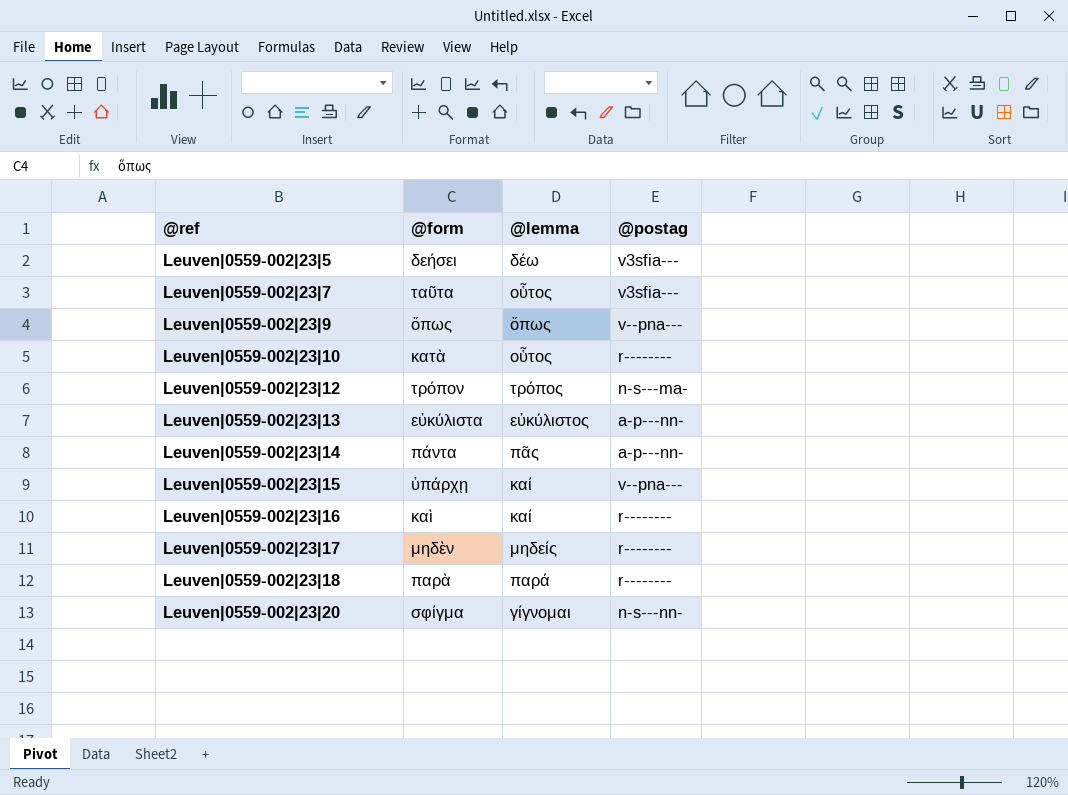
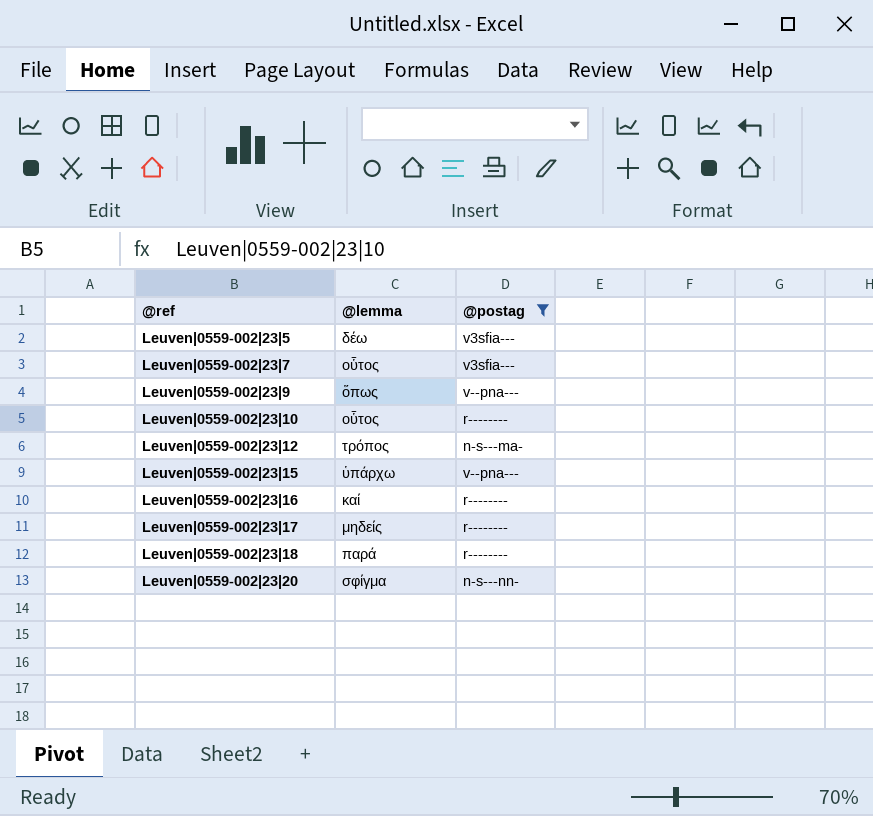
filter: none -> @postag != a-p---nn-
column @form | position: 2 -> none
Leuven|0559-002|23|15 | @lemma: καί -> ὑπάρχω
Leuven|0559-002|23|20 | @lemma: γίγνομαι -> σφίγμα

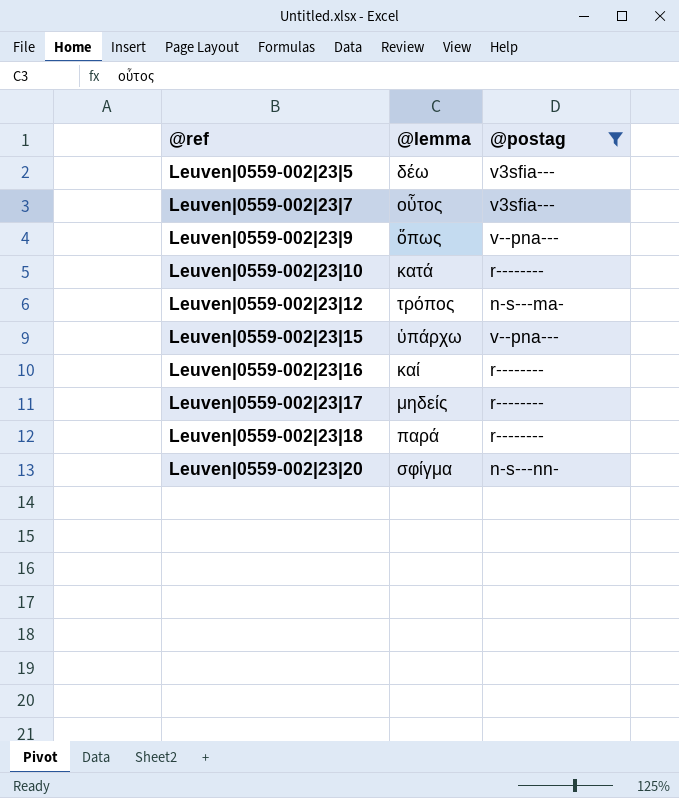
Leuven|0559-002|23|10 | @lemma: οὗτος -> κατά

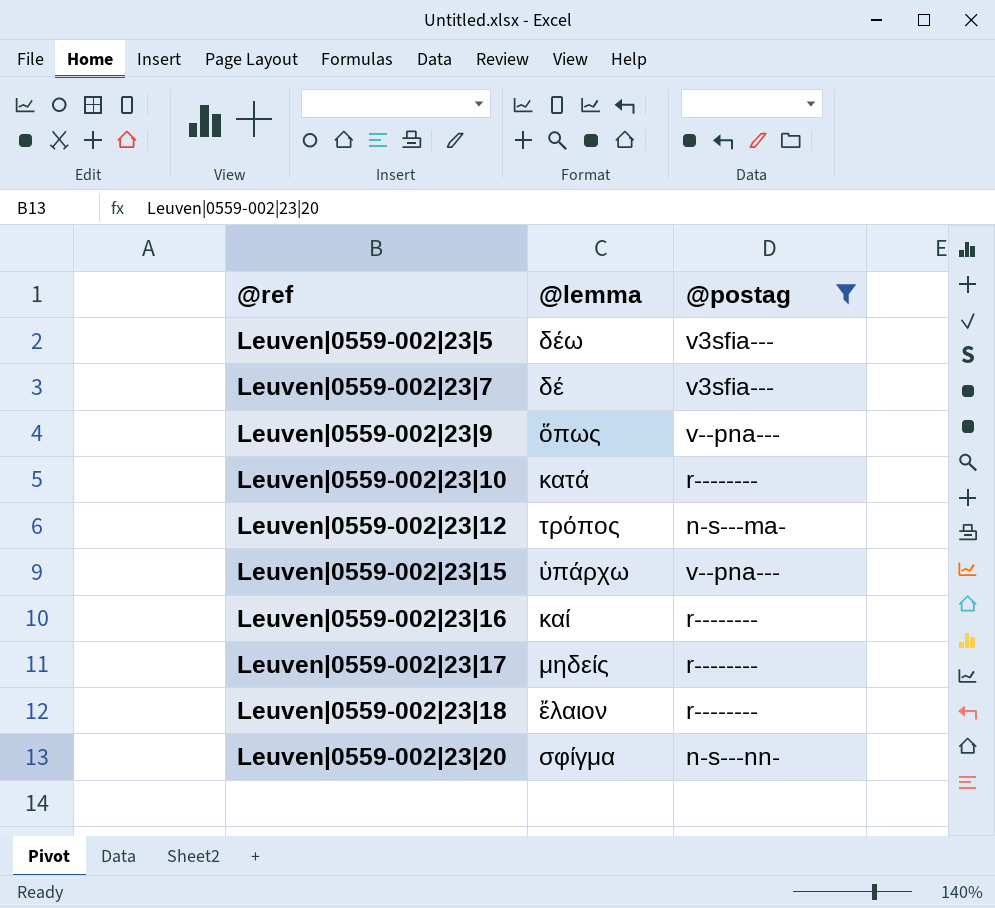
Leuven|0559-002|23|7 | @lemma: οὗτος -> δέ
Leuven|0559-002|23|18 | @lemma: παρά -> ἔλαιον

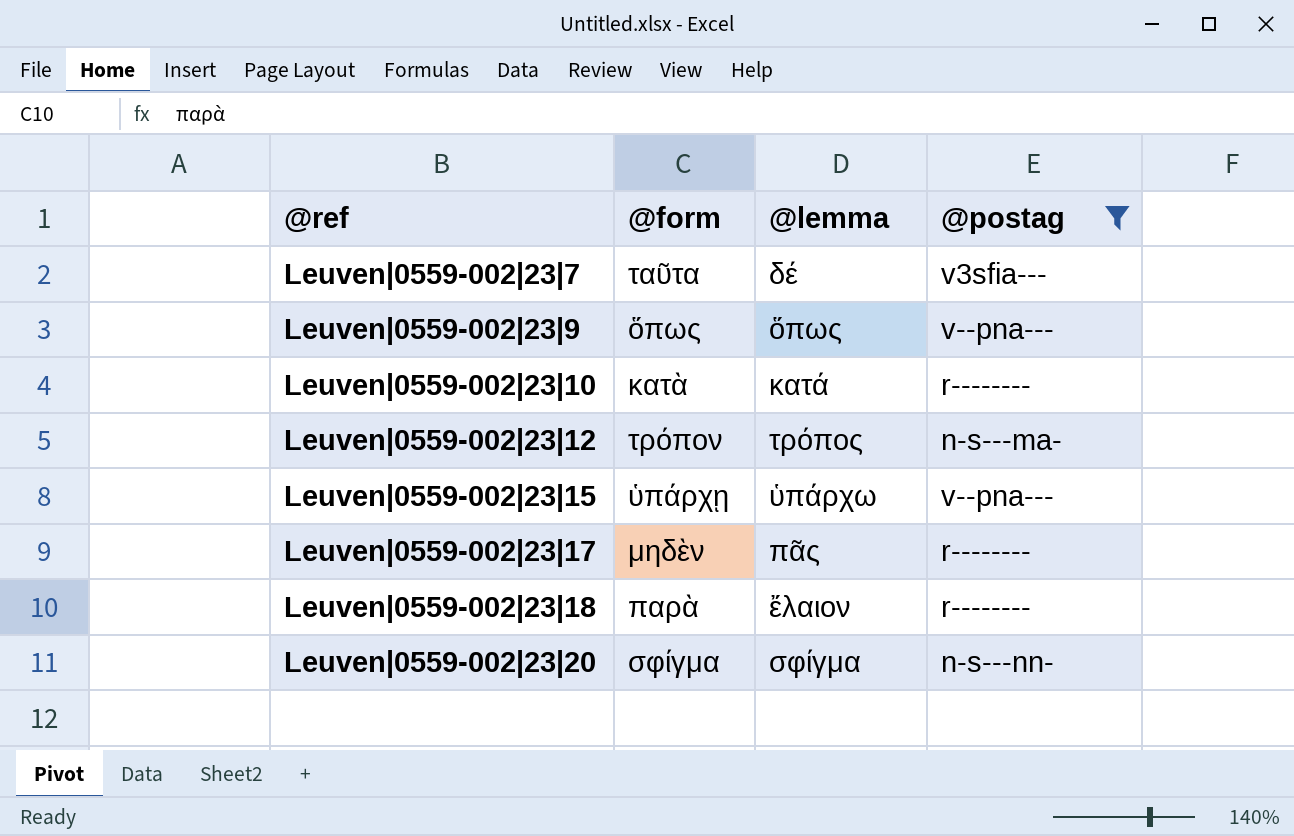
column @form | position: none -> 2
row Leuven|0559-002|23|5: δέω | v3sfia--- -> none
row Leuven|0559-002|23|16: καί | r-------- -> none
Leuven|0559-002|23|17 | @lemma: μηδείς -> πᾶς

